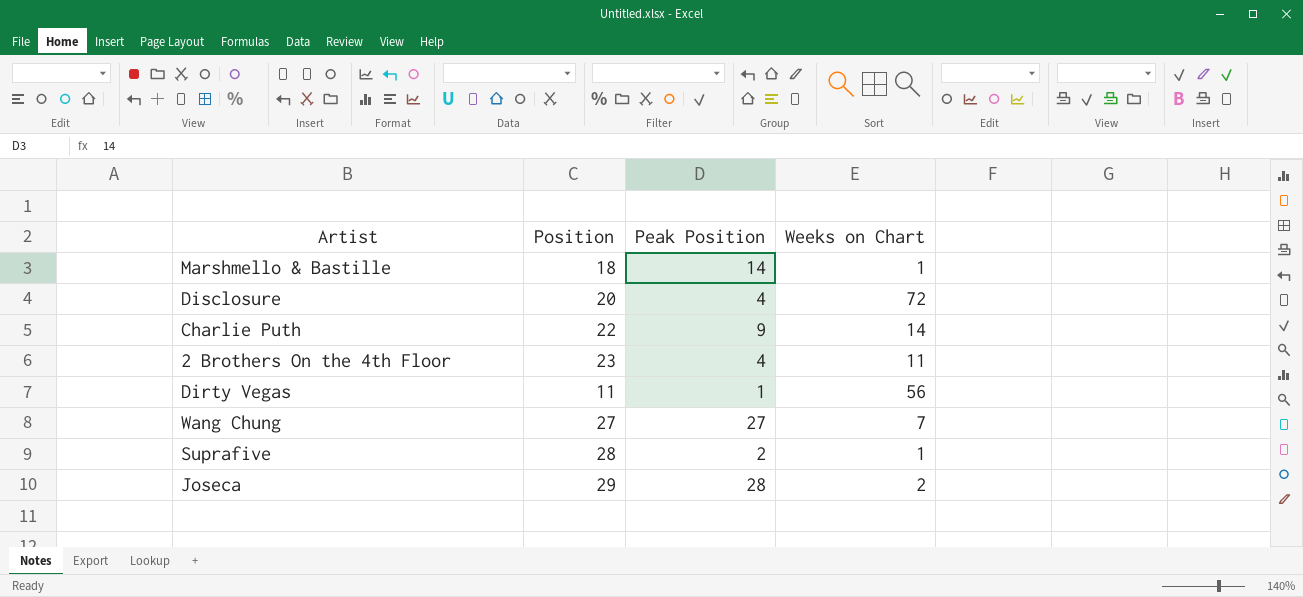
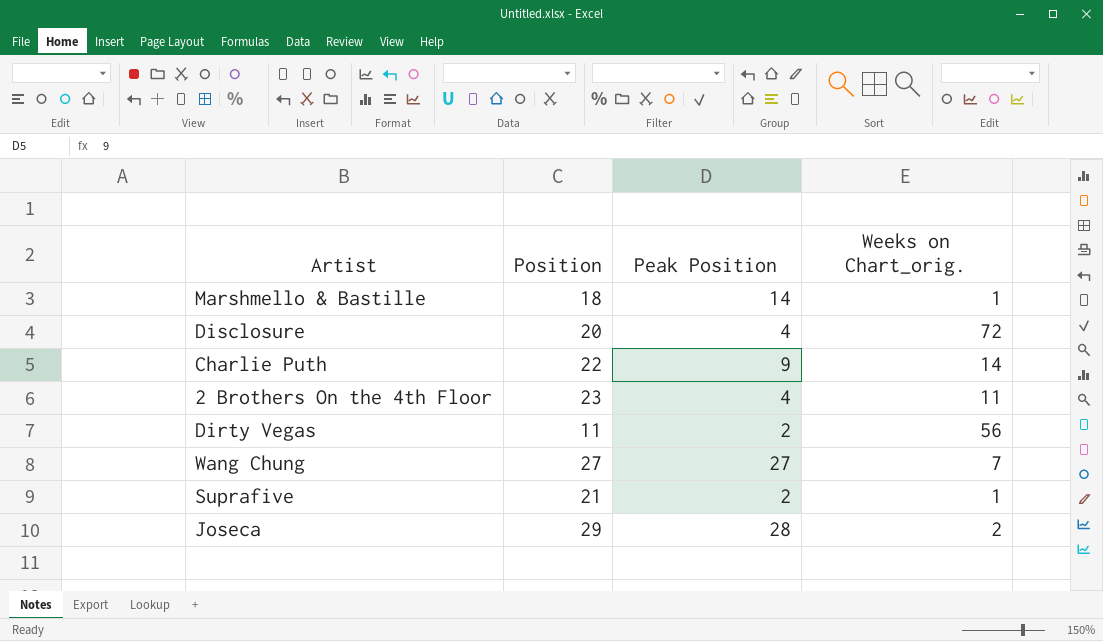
column name: Weeks on Chart -> Weeks on Chart_orig.
Dirty Vegas | Peak Position: 1 -> 2
Suprafive | Position: 28 -> 21

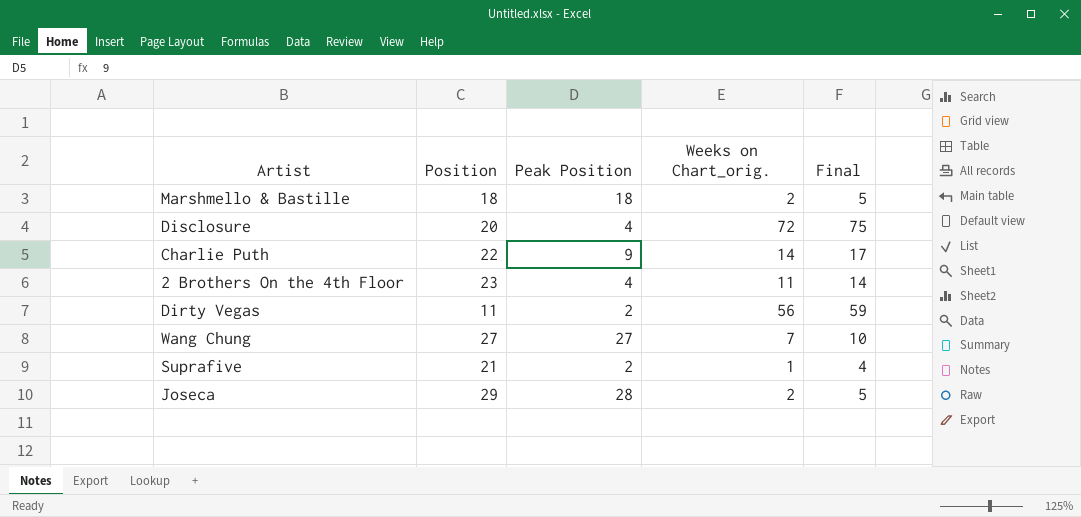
column Final | formula: none -> [Weeks on Chart_orig.] + 3
Marshmello & Bastille | Peak Position: 14 -> 18
Marshmello & Bastille | Weeks on Chart_orig.: 1 -> 2

